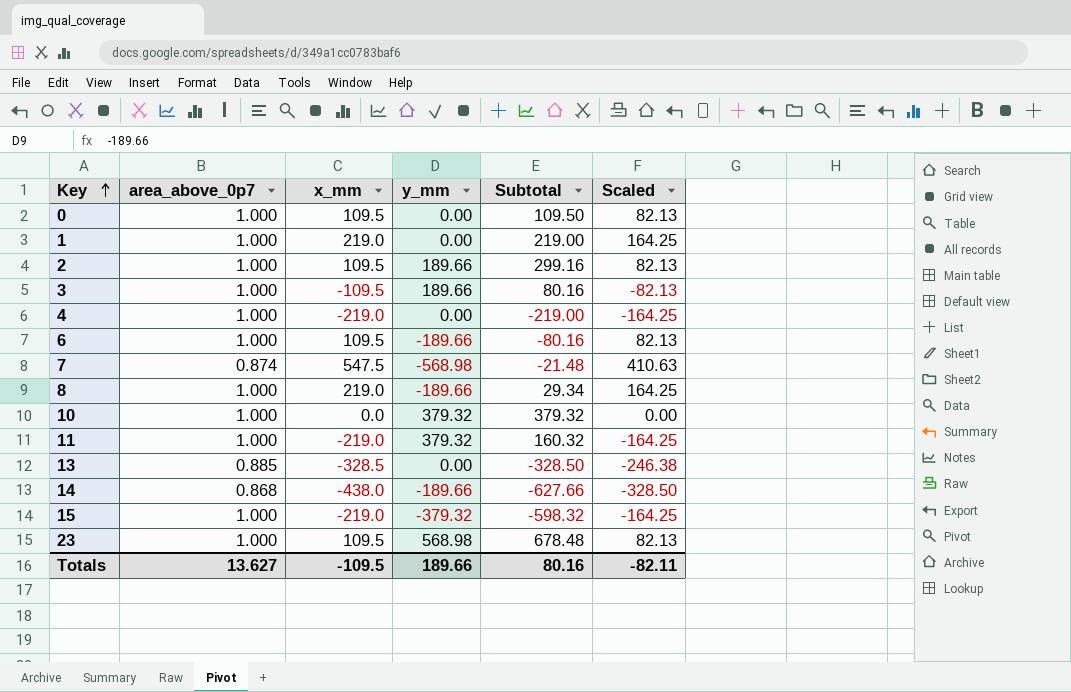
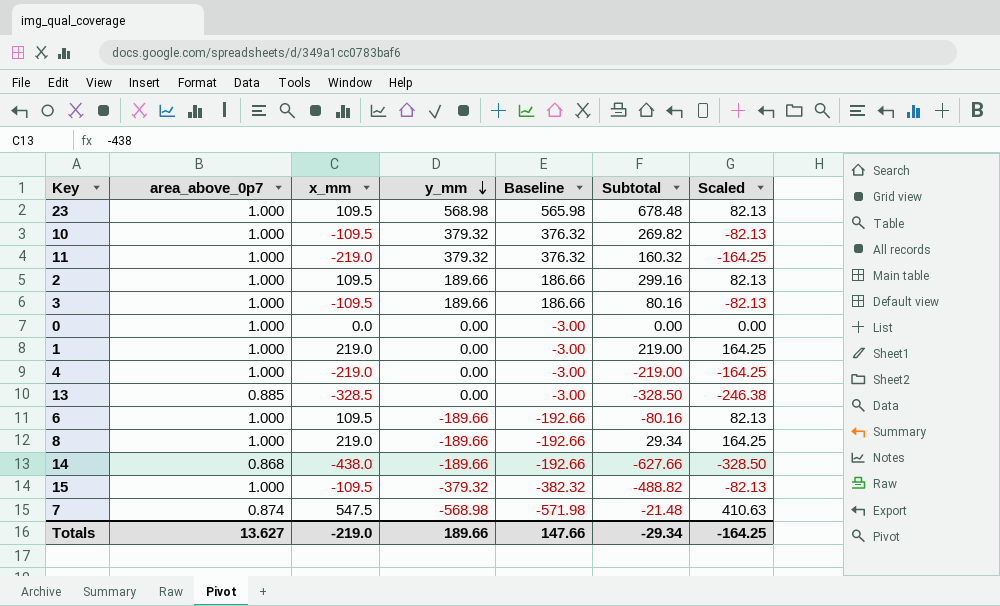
row order: Key ascending -> y_mm descending
column Baseline | formula: none -> [y_mm] - 3
10 | x_mm: 0.0 -> -109.5
10 | Subtotal: 379.32 -> 269.82
10 | Scaled: 0.00 -> -82.13
0 | x_mm: 109.5 -> 0.0
0 | Subtotal: 109.50 -> 0.00
0 | Scaled: 82.13 -> 0.00
15 | x_mm: -219.0 -> -109.5
15 | Subtotal: -598.32 -> -488.82
15 | Scaled: -164.25 -> -82.13
Totals | x_mm: -109.5 -> -219.0
Totals | Subtotal: 80.16 -> -29.34
Totals | Scaled: -82.11 -> -164.25

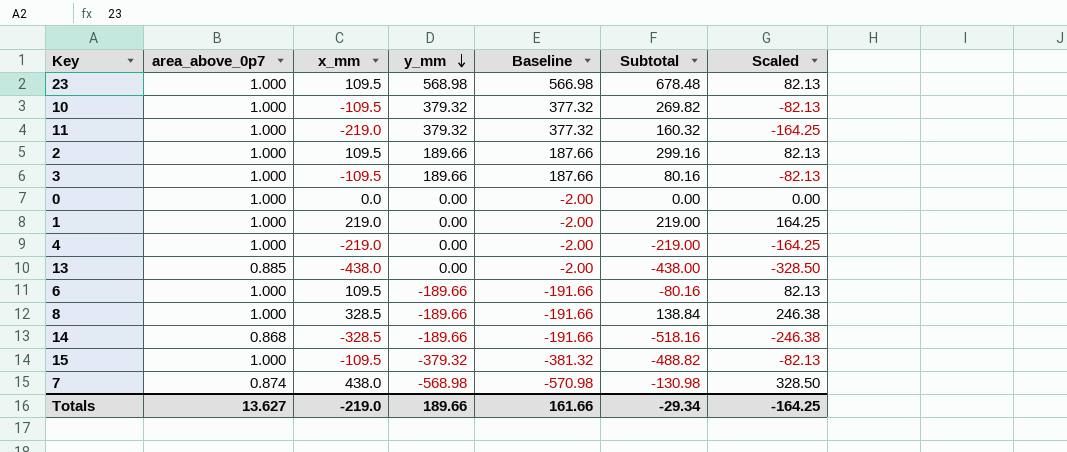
column Baseline | formula: [y_mm] - 3 -> [y_mm] - 2
13 | x_mm: -328.5 -> -438.0
13 | Subtotal: -328.50 -> -438.00
13 | Scaled: -246.38 -> -328.50
8 | x_mm: 219.0 -> 328.5
8 | Subtotal: 29.34 -> 138.84
8 | Scaled: 164.25 -> 246.38
14 | x_mm: -438.0 -> -328.5
14 | Subtotal: -627.66 -> -518.16
14 | Scaled: -328.50 -> -246.38
7 | x_mm: 547.5 -> 438.0
7 | Subtotal: -21.48 -> -130.98
7 | Scaled: 410.63 -> 328.50
Totals | Baseline: 147.66 -> 161.66

